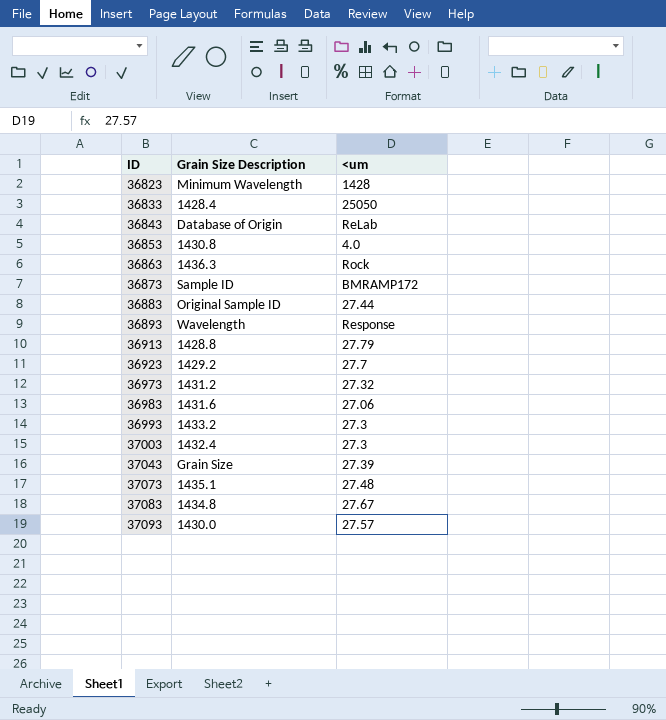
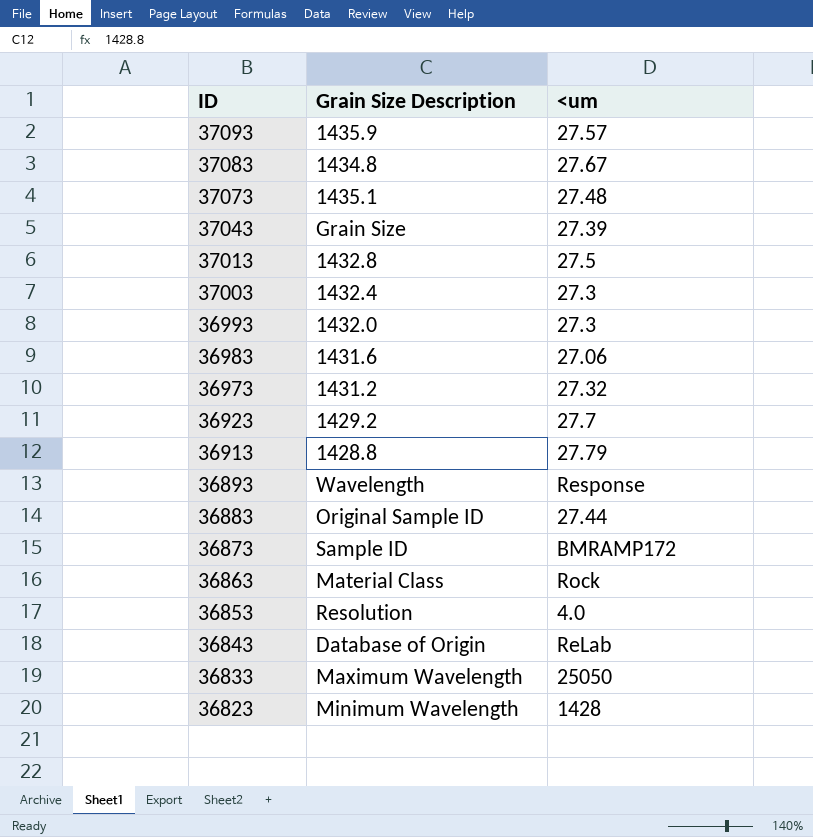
row order: ID ascending -> ID descending
37093 | Grain Size Description: 1430.0 -> 1435.9
row 37013: none -> 1432.8 | 27.5
36993 | Grain Size Description: 1433.2 -> 1432.0
36863 | Grain Size Description: 1436.3 -> Material Class
36853 | Grain Size Description: 1430.8 -> Resolution
36833 | Grain Size Description: 1428.4 -> Maximum Wavelength

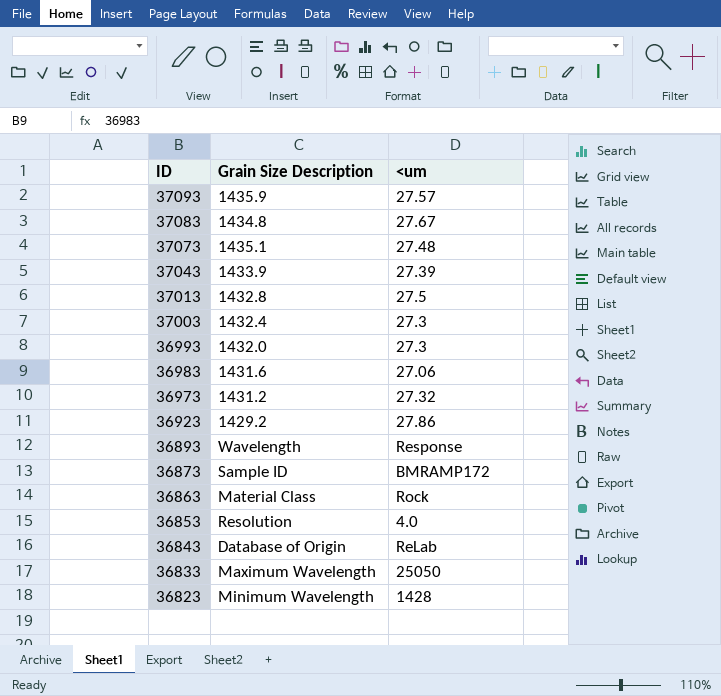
row 36913: 1428.8 | 27.79 -> none
row 36883: Original Sample ID | 27.44 -> none
37043 | Grain Size Description: Grain Size -> 1433.9
36923 | <um: 27.7 -> 27.86

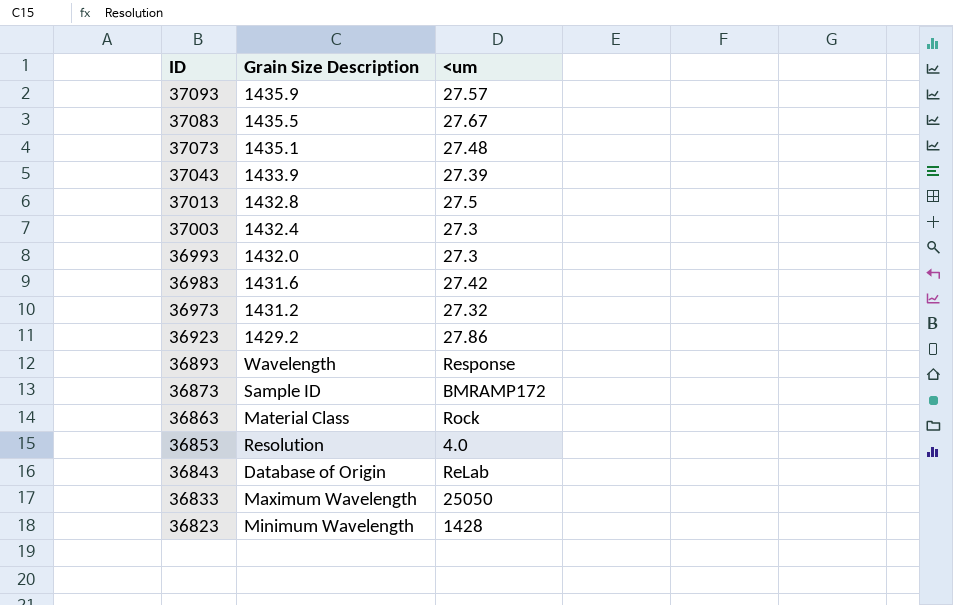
37083 | Grain Size Description: 1434.8 -> 1435.5
36983 | <um: 27.06 -> 27.42

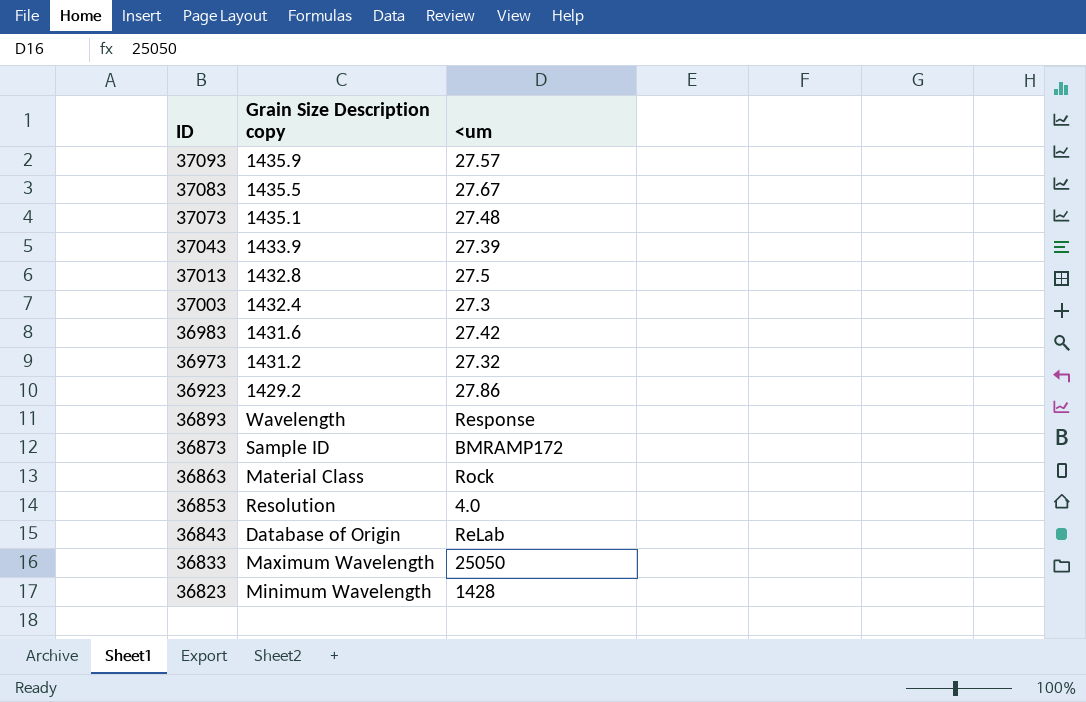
column name: Grain Size Description -> Grain Size Description copy
row 36993: 1432.0 | 27.3 -> none

